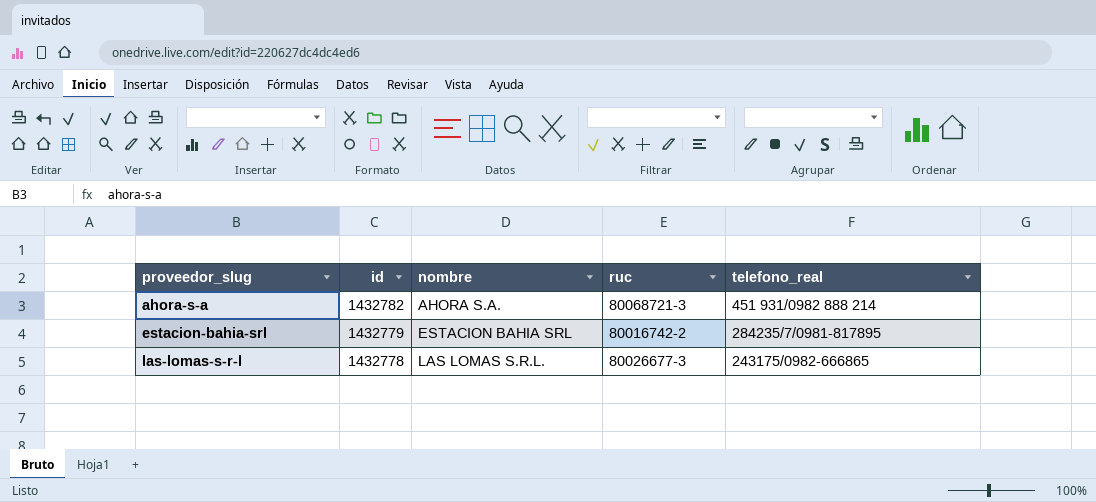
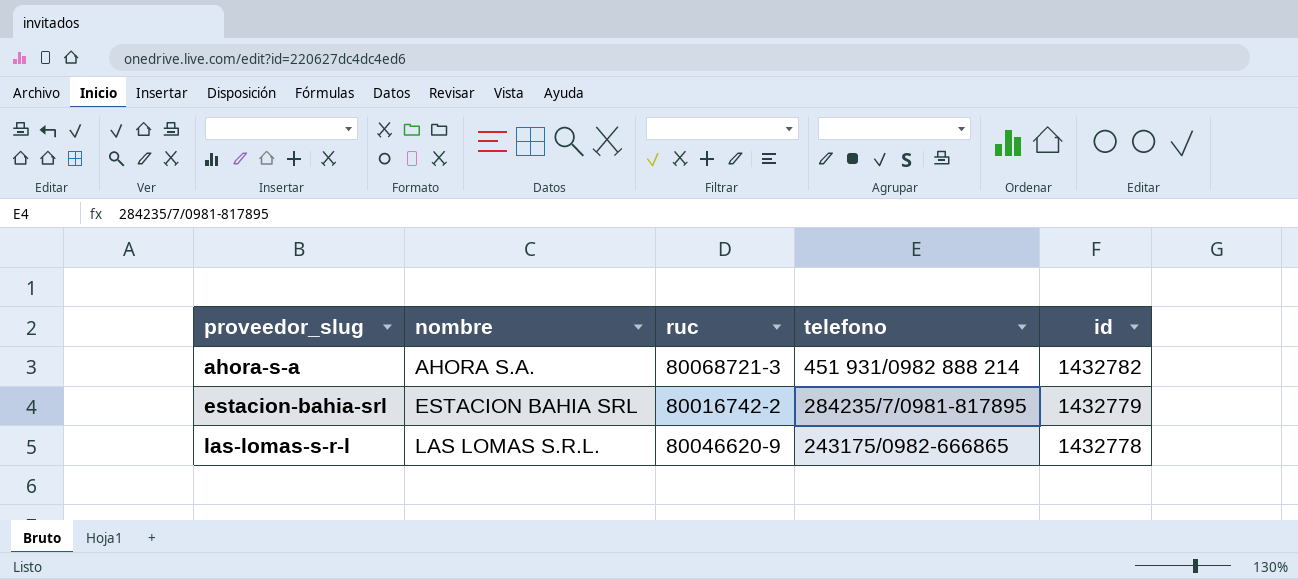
column name: telefono_real -> telefono
column id | position: 2 -> 5
las-lomas-s-r-l | ruc: 80026677-3 -> 80046620-9

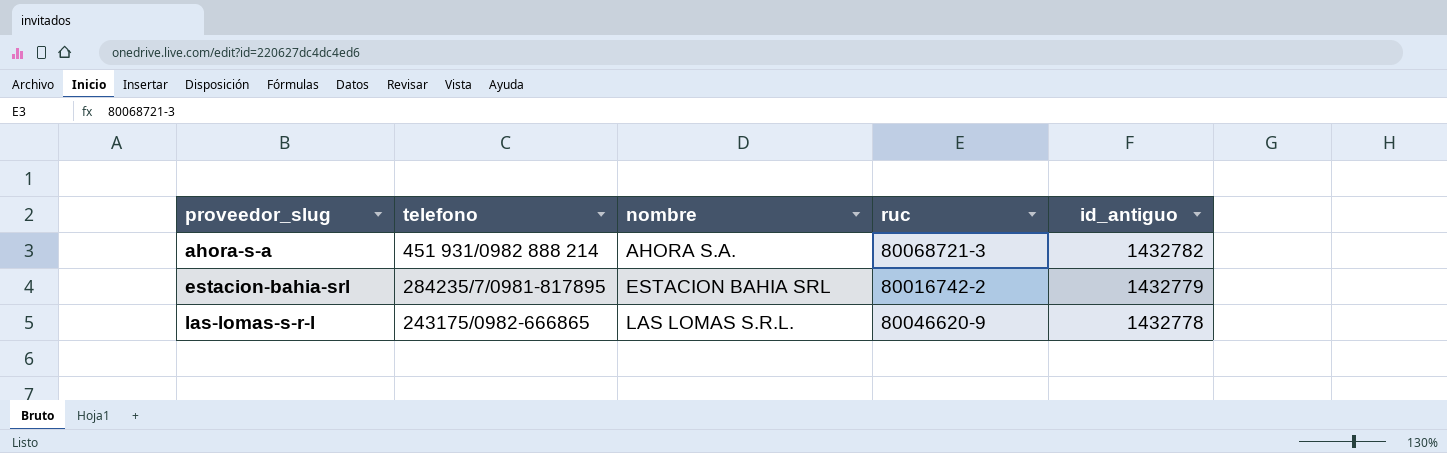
column telefono | position: 4 -> 2
column name: id -> id_antiguo

